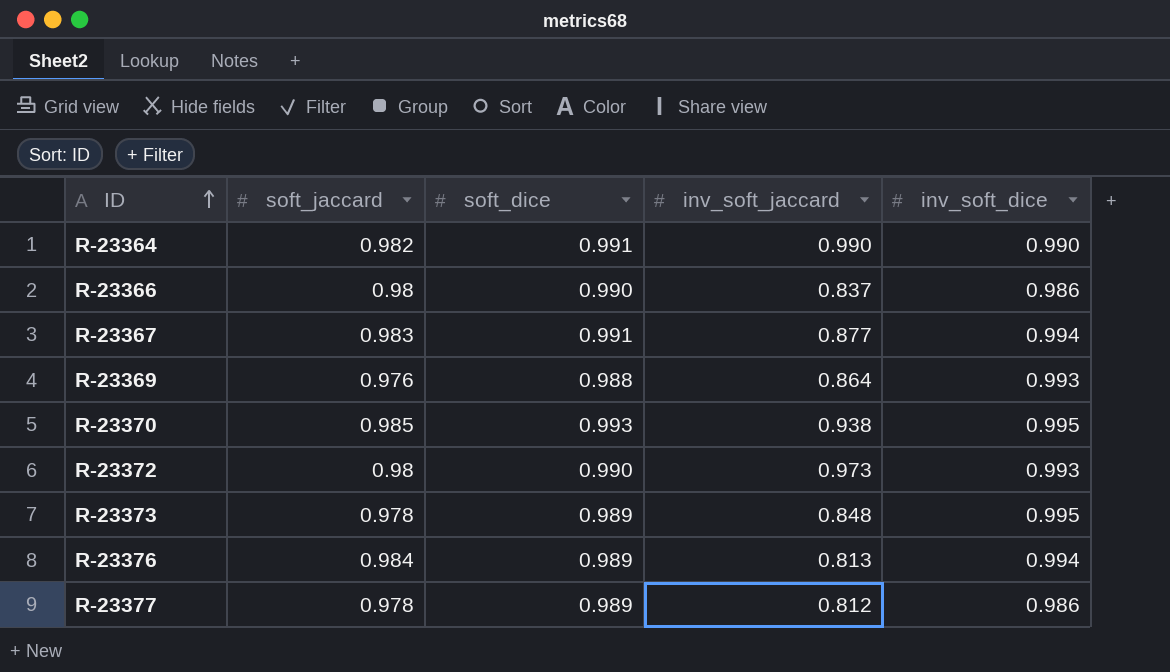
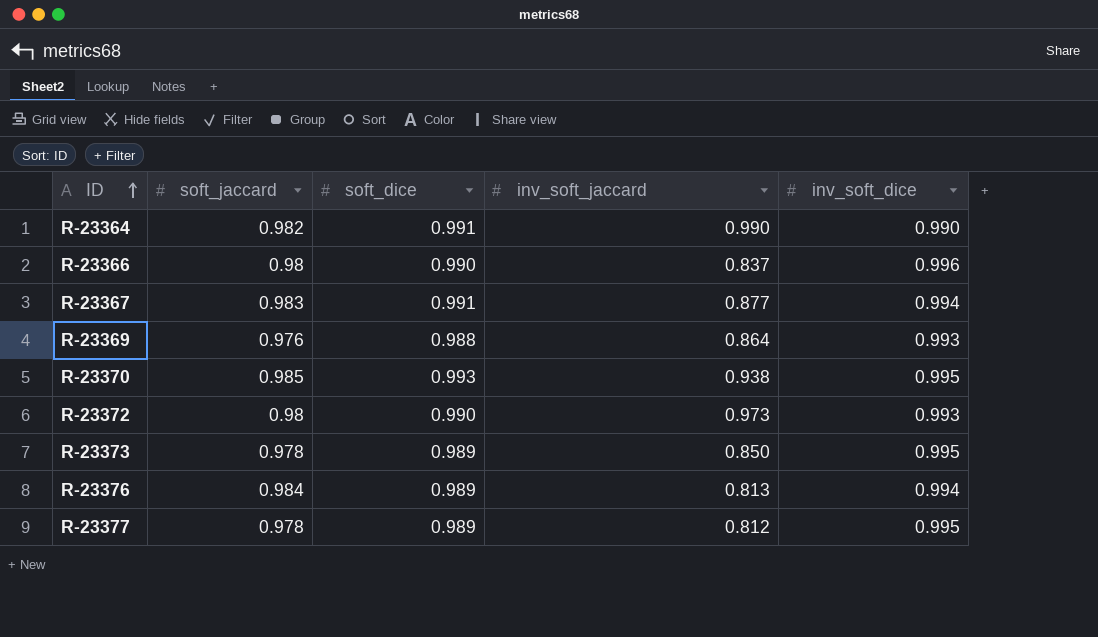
R-23366 | inv_soft_dice: 0.986 -> 0.996
R-23373 | inv_soft_jaccard: 0.848 -> 0.850
R-23377 | inv_soft_dice: 0.986 -> 0.995

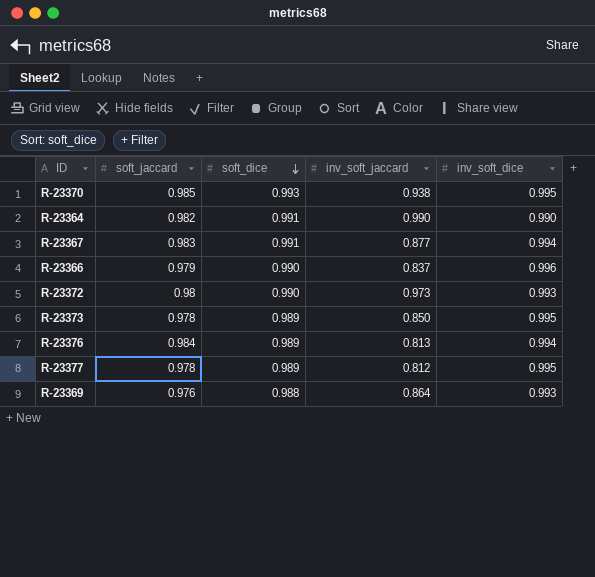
row order: ID ascending -> soft_dice descending
R-23366 | soft_jaccard: 0.98 -> 0.979

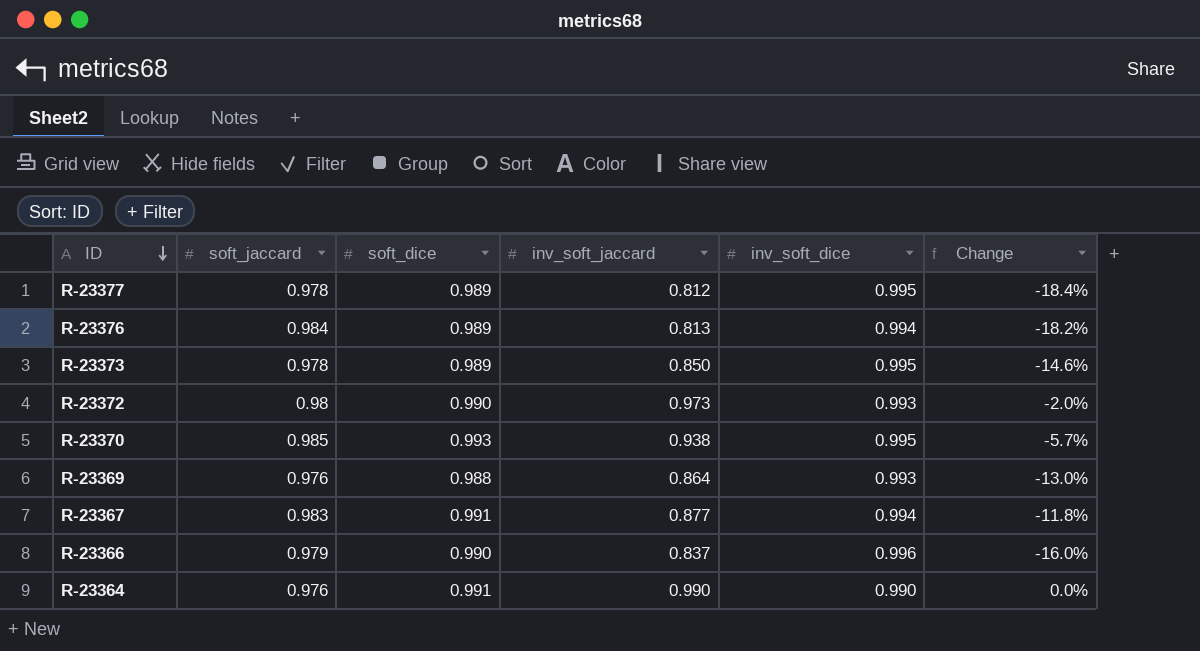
row order: soft_dice descending -> ID descending
column Change | formula: none -> ([inv_soft_jaccard] - [inv_soft_dice]) / [inv_soft_dice]
R-23364 | soft_jaccard: 0.982 -> 0.976

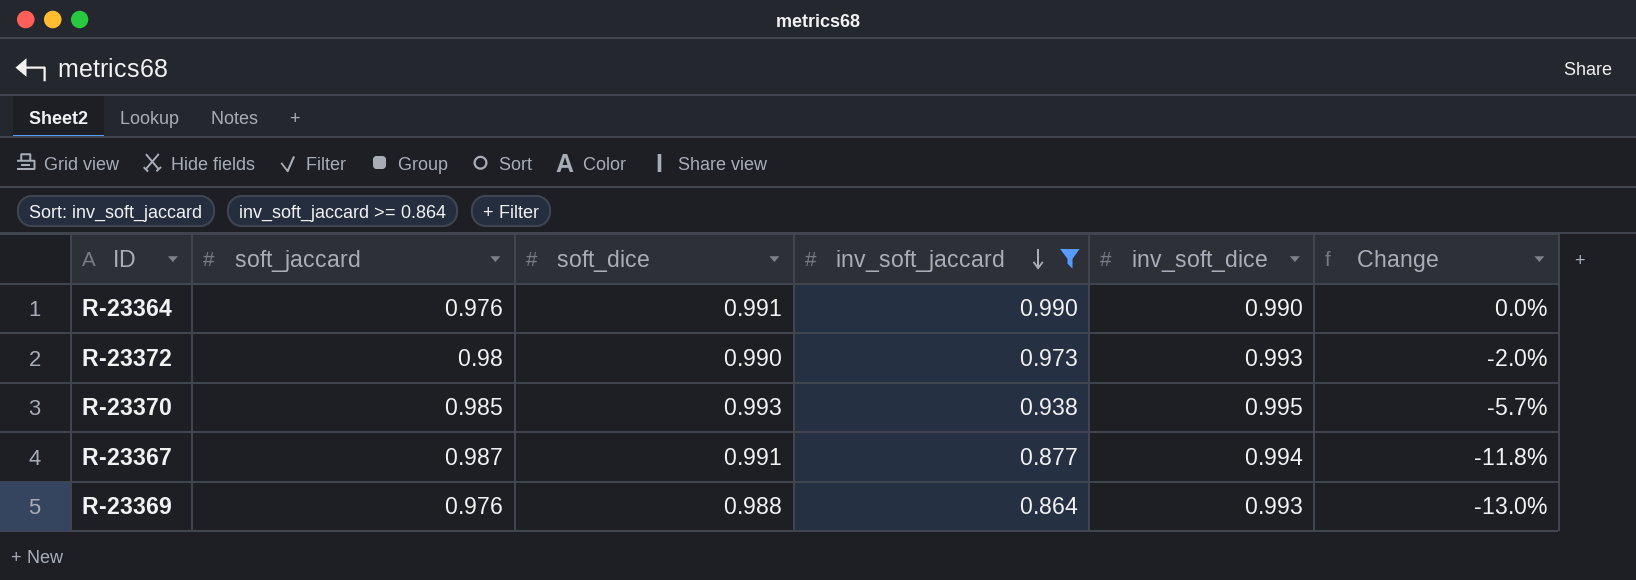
filter: none -> inv_soft_jaccard >= 0.864
row order: ID descending -> inv_soft_jaccard descending
R-23367 | soft_jaccard: 0.983 -> 0.987

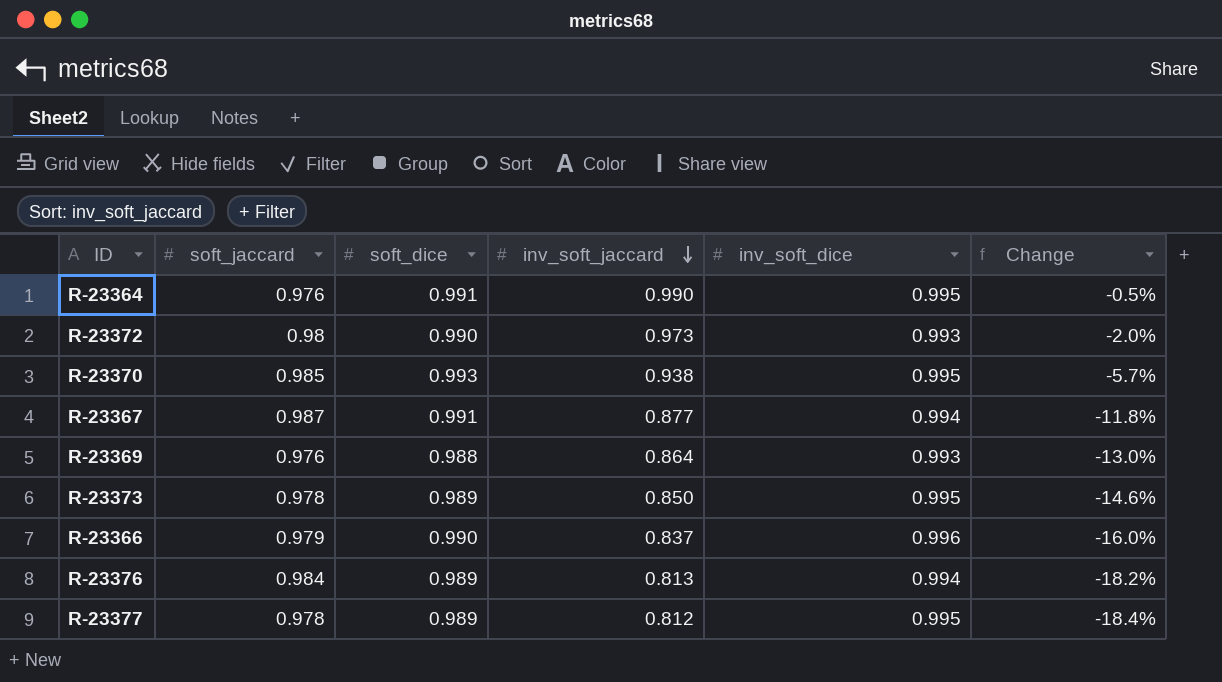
filter: inv_soft_jaccard >= 0.864 -> none
R-23364 | inv_soft_dice: 0.990 -> 0.995
R-23364 | Change: 0.0% -> -0.5%

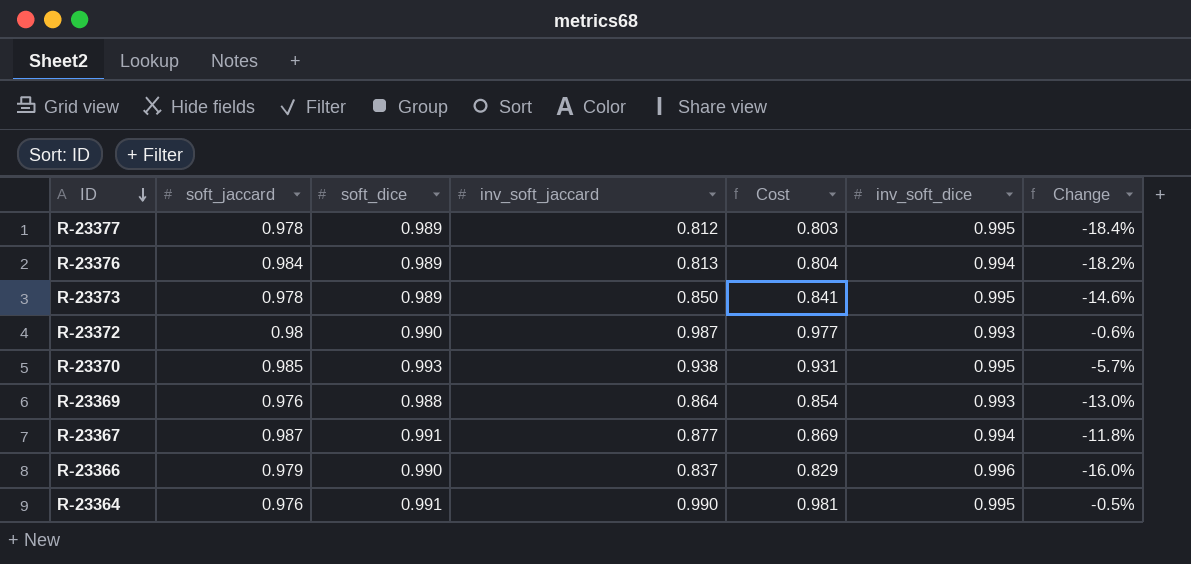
row order: inv_soft_jaccard descending -> ID descending
column Cost | formula: none -> [soft_dice] * [inv_soft_jaccard]
R-23372 | inv_soft_jaccard: 0.973 -> 0.987
R-23372 | Change: -2.0% -> -0.6%

